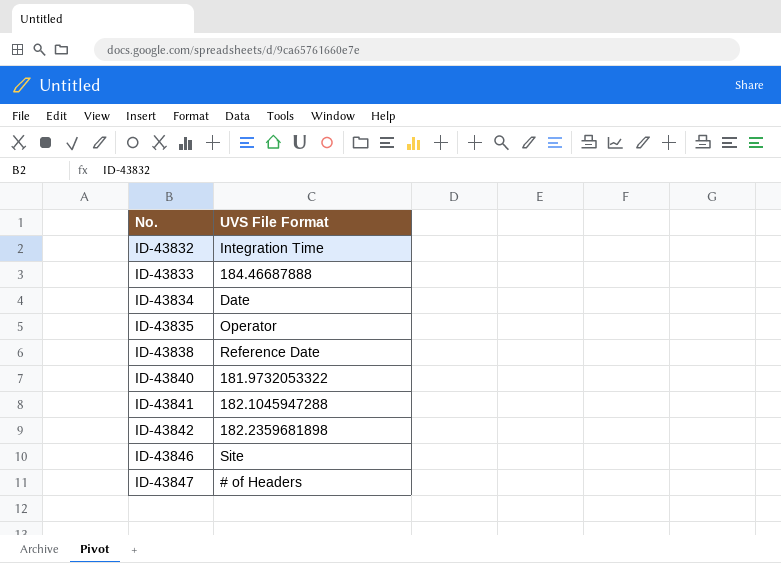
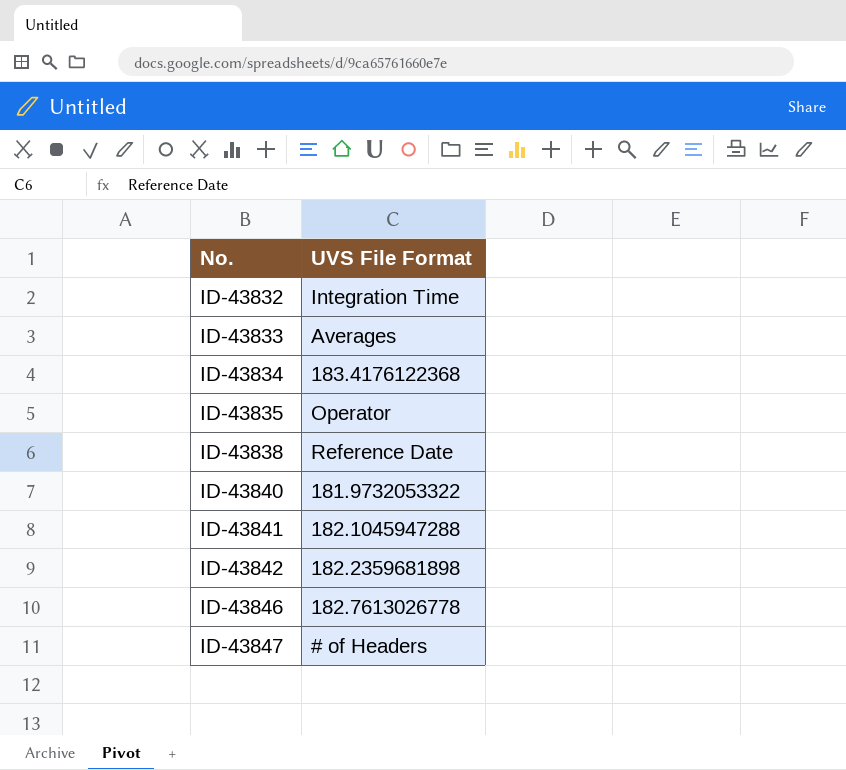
ID-43833 | UVS File Format: 184.46687888 -> Averages
ID-43834 | UVS File Format: Date -> 183.4176122368
ID-43846 | UVS File Format: Site -> 182.7613026778

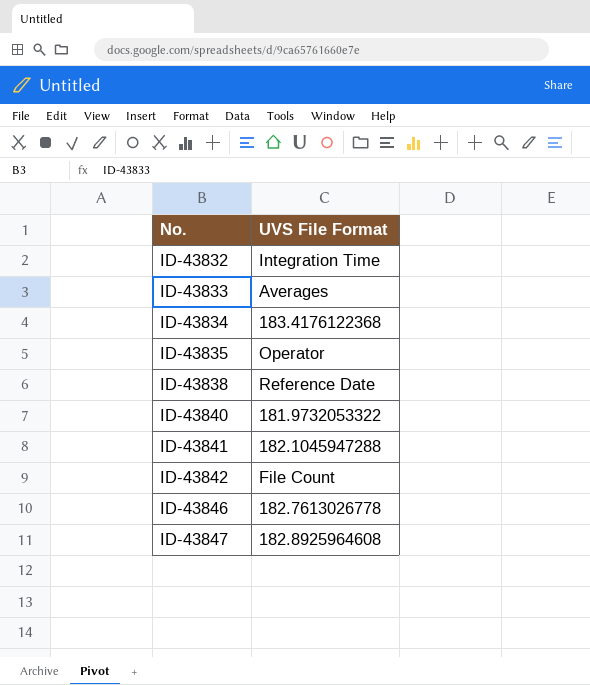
ID-43842 | UVS File Format: 182.2359681898 -> File Count
ID-43847 | UVS File Format: # of Headers -> 182.8925964608

